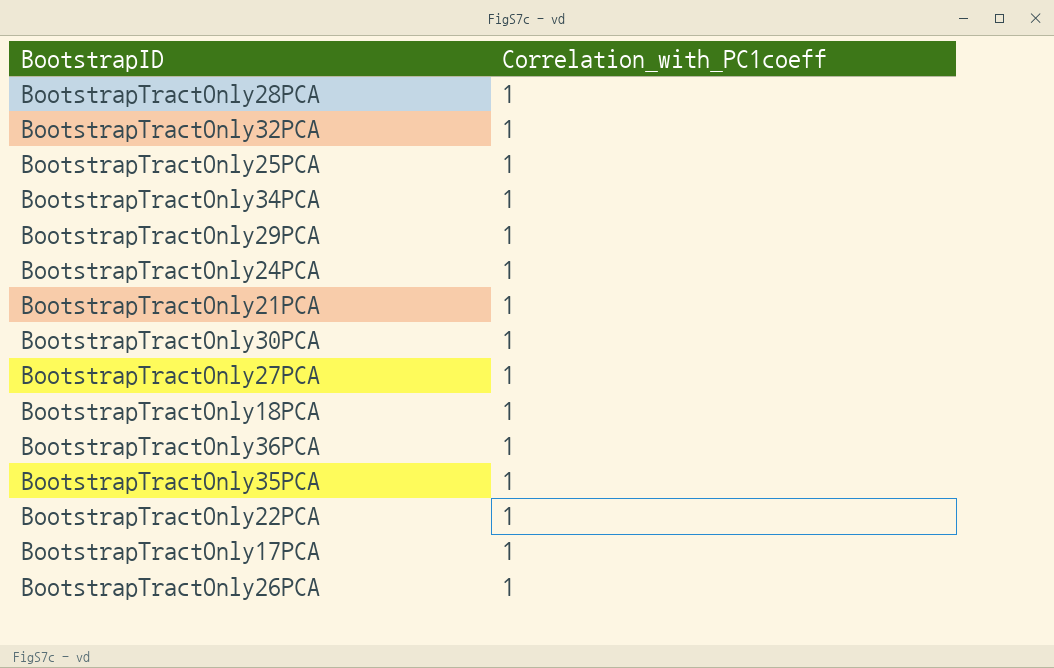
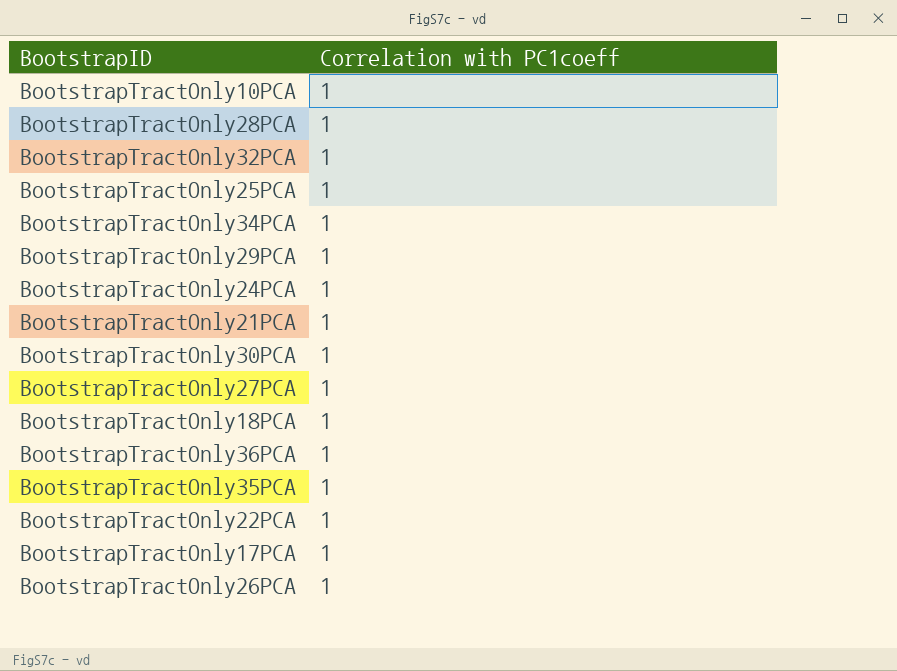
column name: Correlation_with_PC1coeff -> Correlation with PC1coeff
row BootstrapTractOnly10PCA: none -> 1

